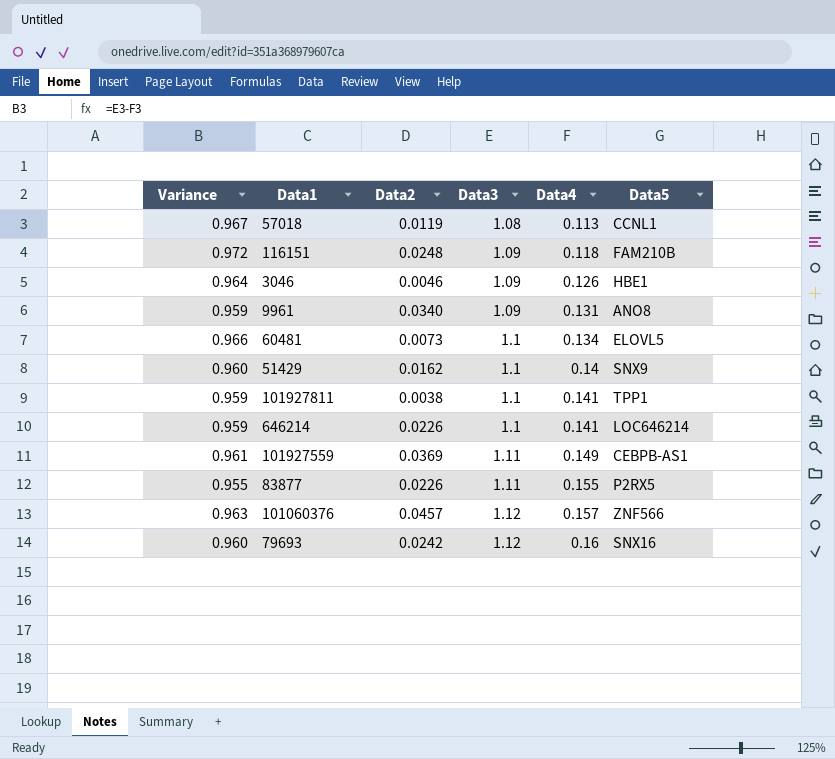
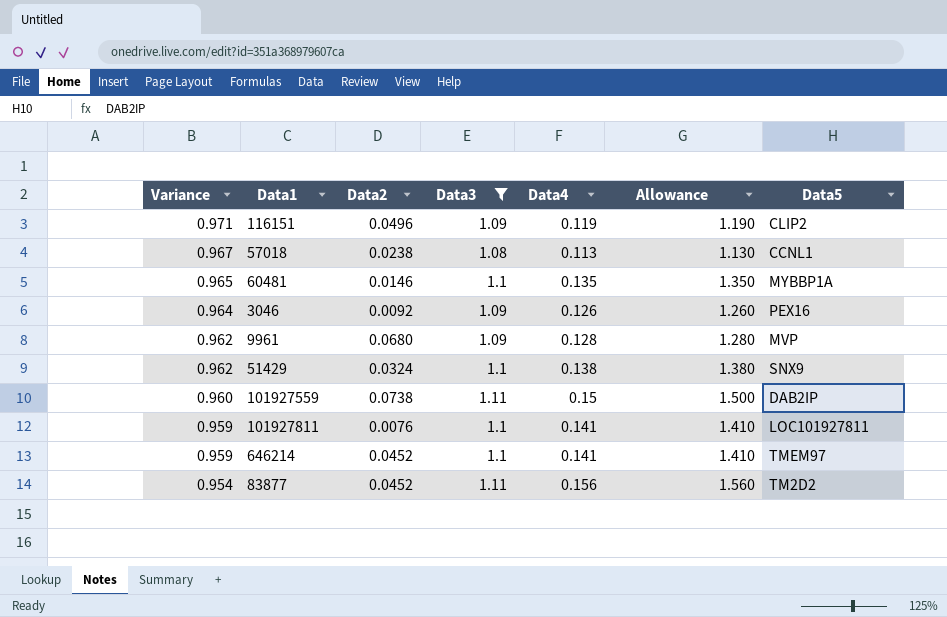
filter: none -> Data3 != 1.12
row order: Data3 ascending -> Variance descending
column Allowance | formula: none -> [Data4] * 10
116151 | Variance: 0.972 -> 0.971
116151 | Data2: 0.0248 -> 0.0496
116151 | Data4: 0.118 -> 0.119
116151 | Data5: FAM210B -> CLIP2
57018 | Data2: 0.0119 -> 0.0238
60481 | Variance: 0.966 -> 0.965
60481 | Data2: 0.0073 -> 0.0146
60481 | Data4: 0.134 -> 0.135
60481 | Data5: ELOVL5 -> MYBBP1A
3046 | Data2: 0.0046 -> 0.0092
3046 | Data5: HBE1 -> PEX16
9961 | Variance: 0.959 -> 0.962
9961 | Data2: 0.0340 -> 0.0680
9961 | Data4: 0.131 -> 0.128
9961 | Data5: ANO8 -> MVP
51429 | Variance: 0.960 -> 0.962
51429 | Data2: 0.0162 -> 0.0324
51429 | Data4: 0.14 -> 0.138
101927559 | Variance: 0.961 -> 0.960
101927559 | Data2: 0.0369 -> 0.0738
101927559 | Data4: 0.149 -> 0.15
101927559 | Data5: CEBPB-AS1 -> DAB2IP
101927811 | Data2: 0.0038 -> 0.0076
101927811 | Data5: TPP1 -> LOC101927811
646214 | Data2: 0.0226 -> 0.0452
646214 | Data5: LOC646214 -> TMEM97
83877 | Variance: 0.955 -> 0.954
83877 | Data2: 0.0226 -> 0.0452
83877 | Data4: 0.155 -> 0.156
83877 | Data5: P2RX5 -> TM2D2

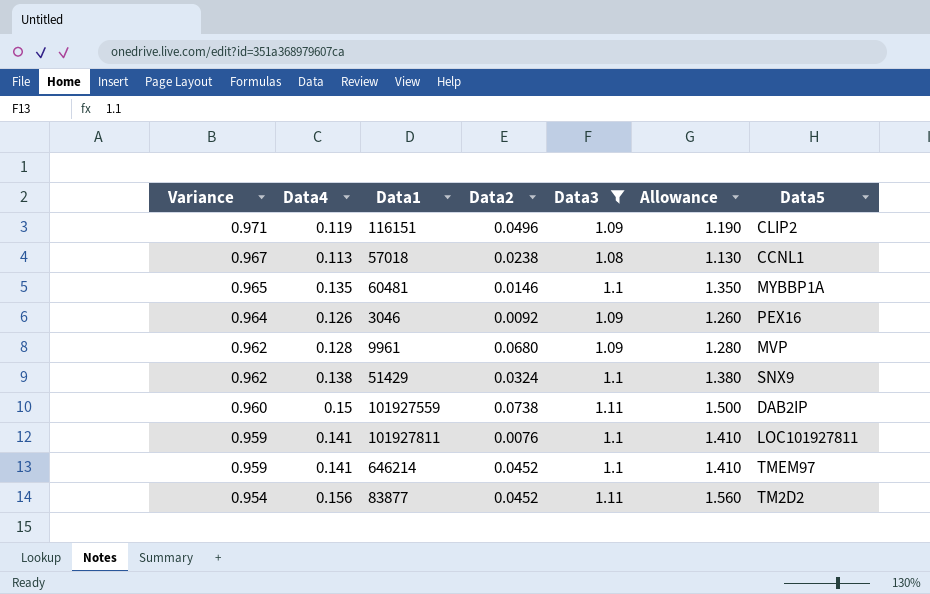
column Data4 | position: 5 -> 2

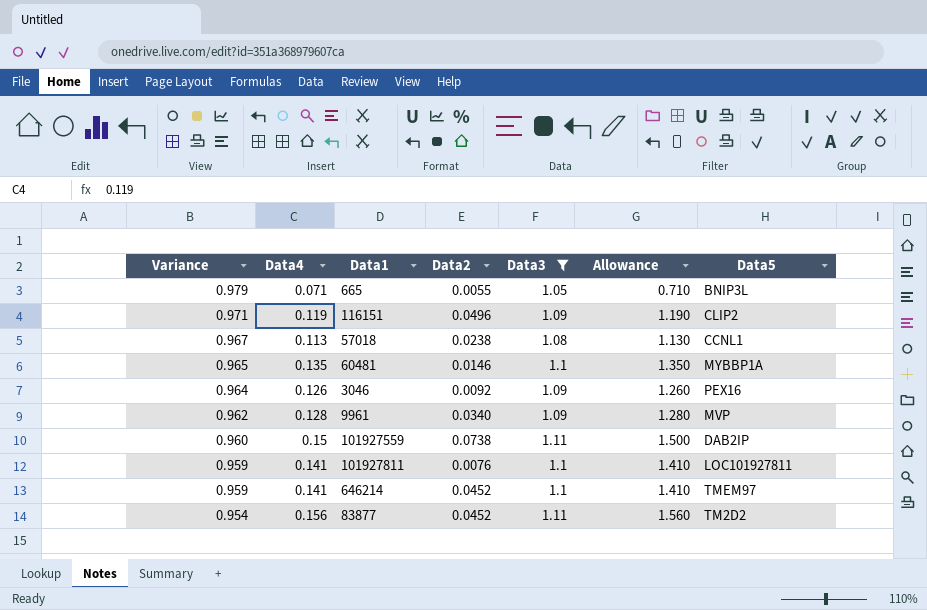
row 51429: 0.962 | 0.138 | 0.0324 | 1.1 | 1.380 | SNX9 -> none
row 665: none -> 0.979 | 0.071 | 0.0055 | 1.05 | 0.710 | BNIP3L
9961 | Data2: 0.0680 -> 0.0340

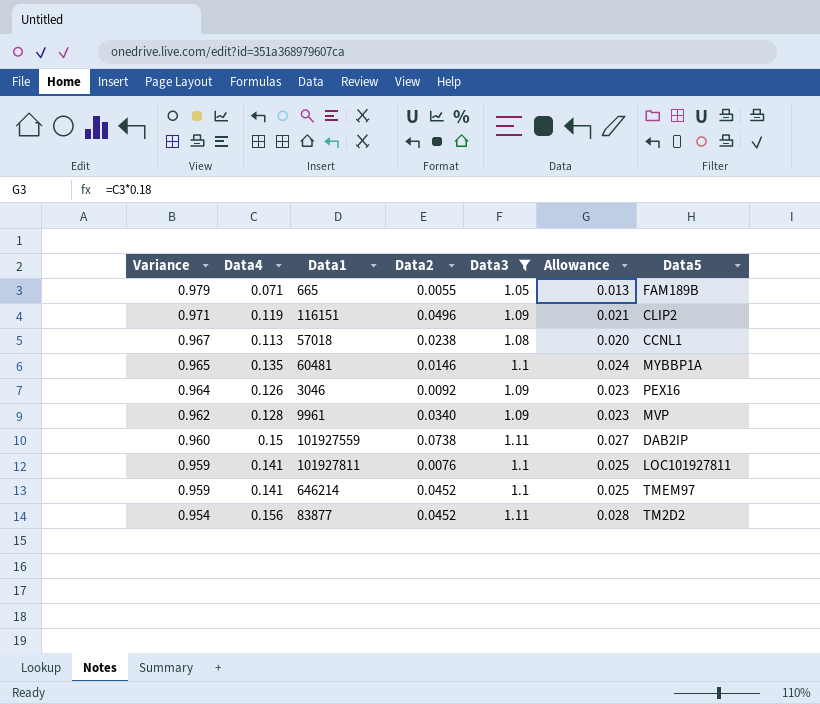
column Allowance | formula: [Data4] * 10 -> [Data4] * 0.18
665 | Data5: BNIP3L -> FAM189B

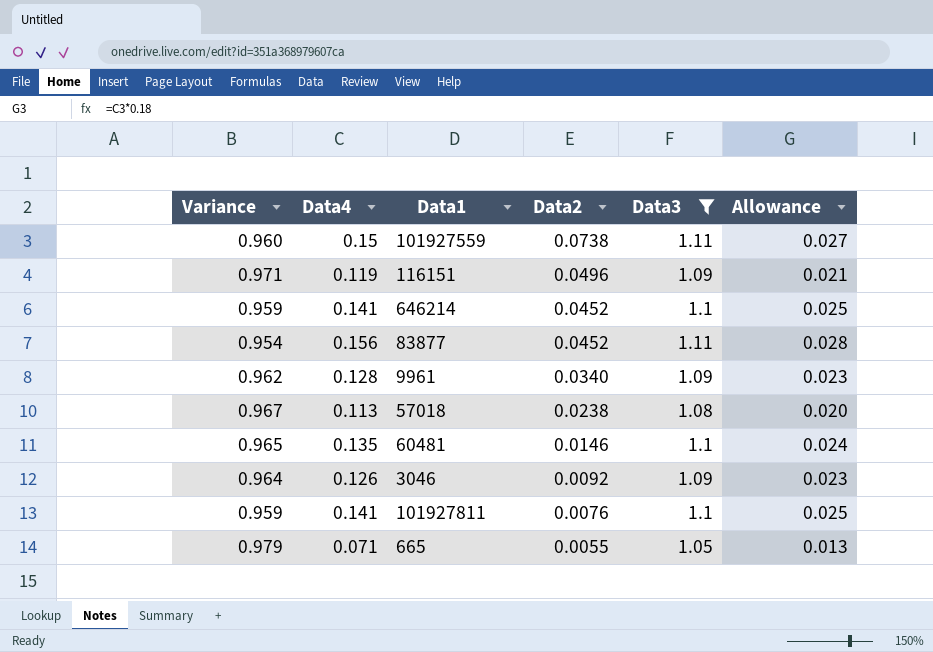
row order: Variance descending -> Data2 descending
column Data5 | position: 7 -> none

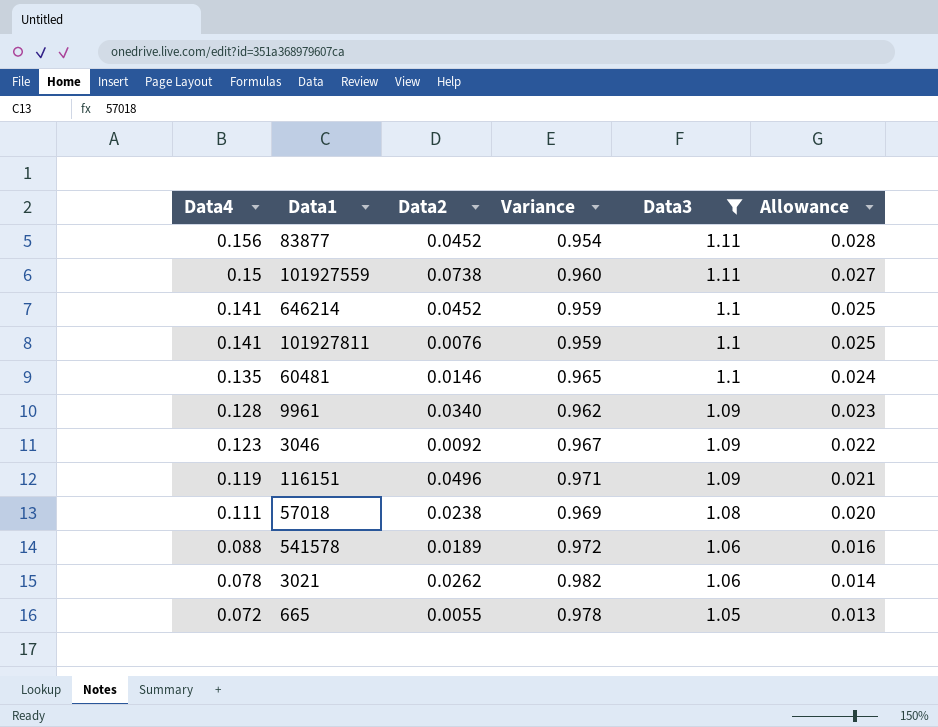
row order: Data2 descending -> Data4 descending
column Variance | position: 1 -> 4
3046 | Data4: 0.126 -> 0.123
3046 | Variance: 0.964 -> 0.967
3046 | Allowance: 0.023 -> 0.022
57018 | Data4: 0.113 -> 0.111
57018 | Variance: 0.967 -> 0.969
row 541578: none -> 0.088 | 0.0189 | 0.972 | 1.06 | 0.016
row 3021: none -> 0.078 | 0.0262 | 0.982 | 1.06 | 0.014
665 | Data4: 0.071 -> 0.072
665 | Variance: 0.979 -> 0.978

